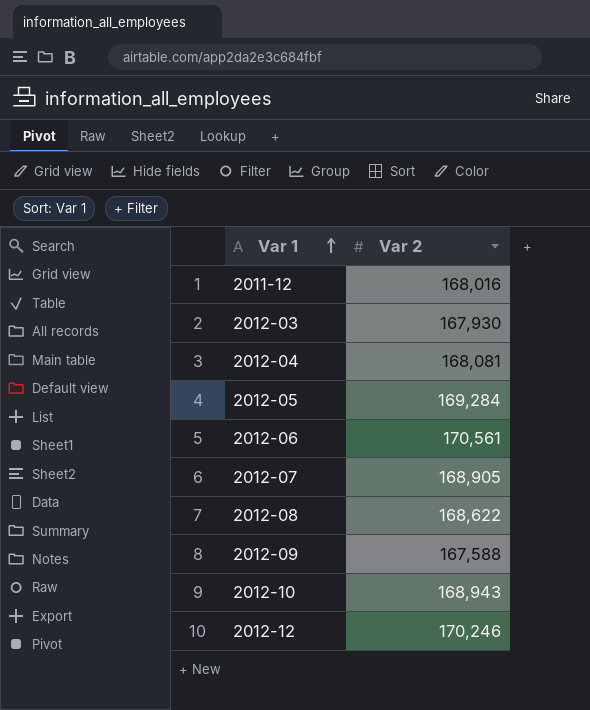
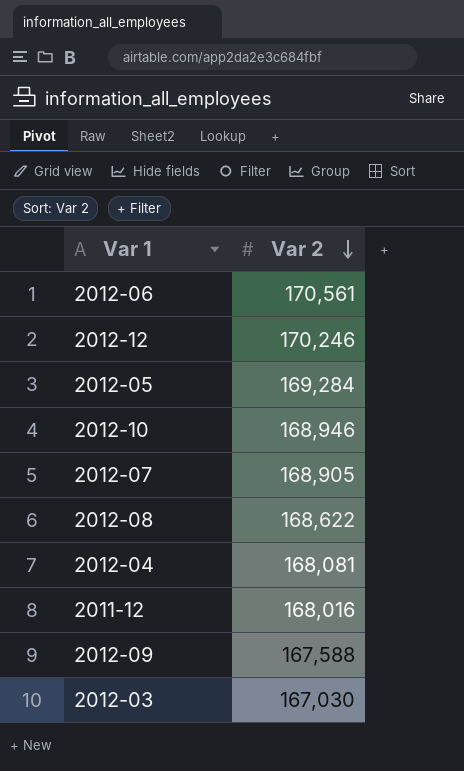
row order: Var 1 ascending -> Var 2 descending
2012-10 | Var 2: 168,943 -> 168,946
2012-03 | Var 2: 167,930 -> 167,030

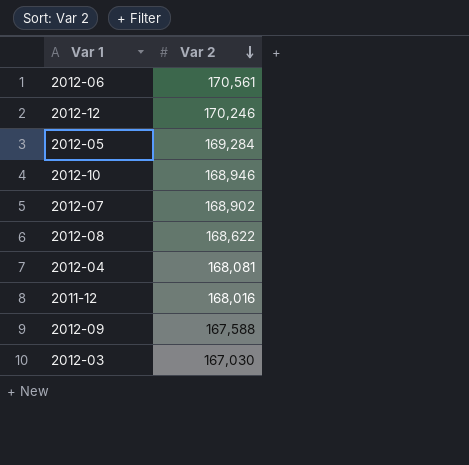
2012-07 | Var 2: 168,905 -> 168,902

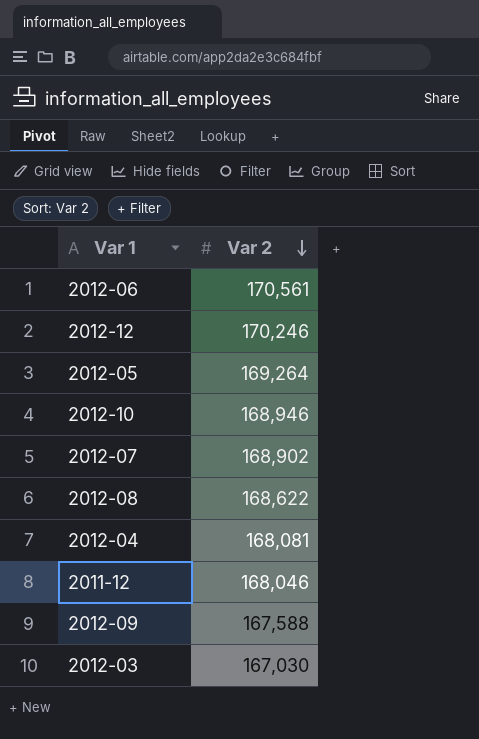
2012-05 | Var 2: 169,284 -> 169,264
2011-12 | Var 2: 168,016 -> 168,046

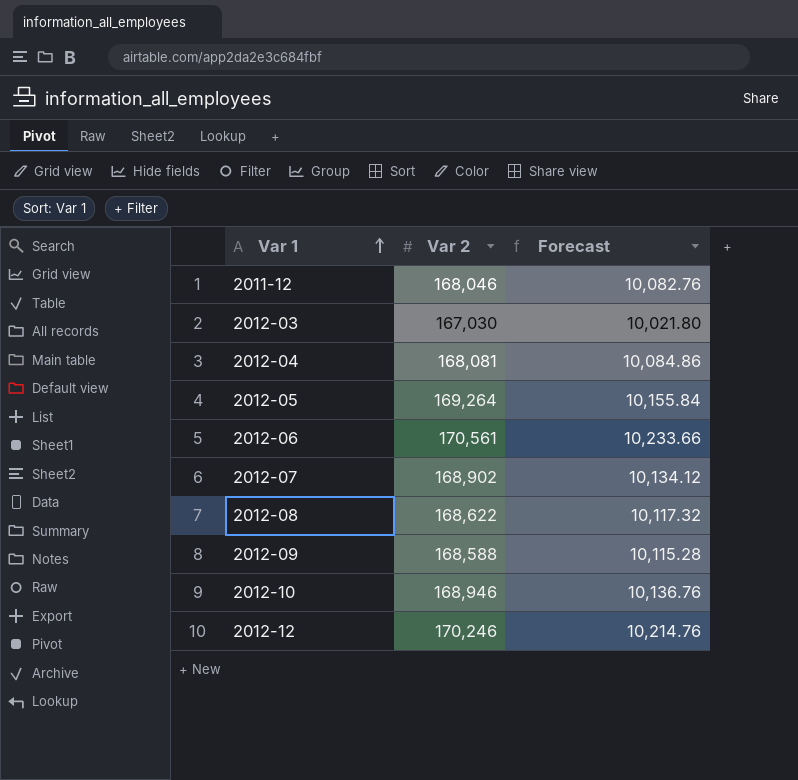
row order: Var 2 descending -> Var 1 ascending
column Forecast | formula: none -> [Var 2] * 0.06
2012-09 | Var 2: 167,588 -> 168,588

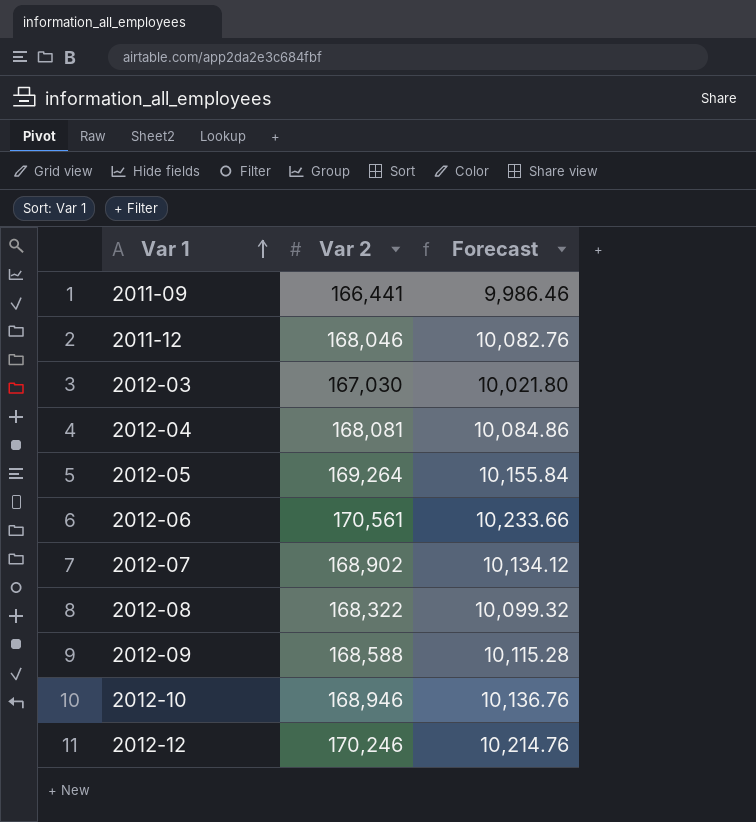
row 2011-09: none -> 166,441 | 9,986.46
2012-08 | Var 2: 168,622 -> 168,322
2012-08 | Forecast: 10,117.32 -> 10,099.32

